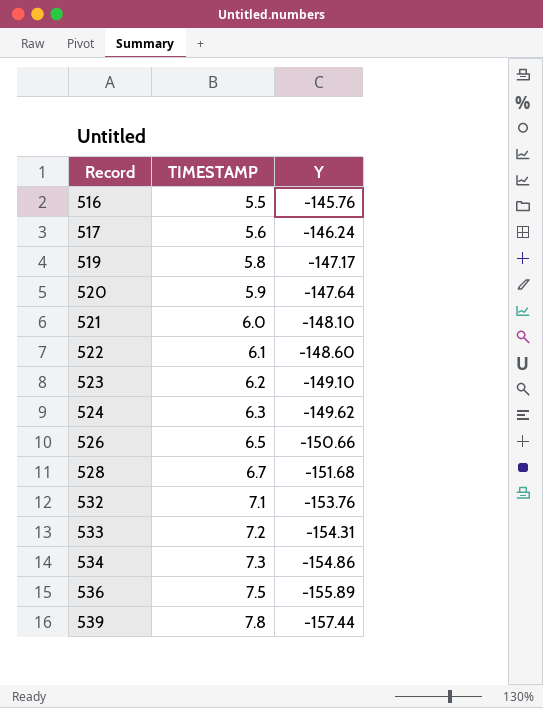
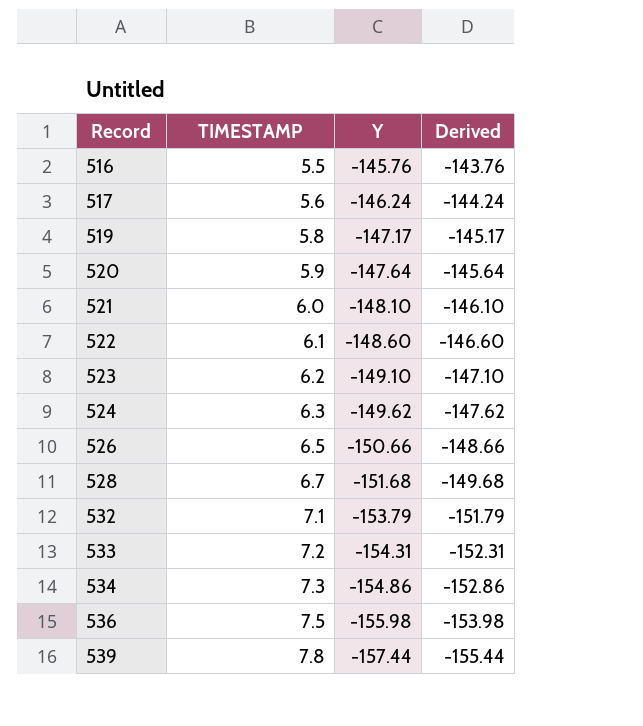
column Derived | formula: none -> [Y] + 2
532 | Y: -153.76 -> -153.79
536 | Y: -155.89 -> -155.98

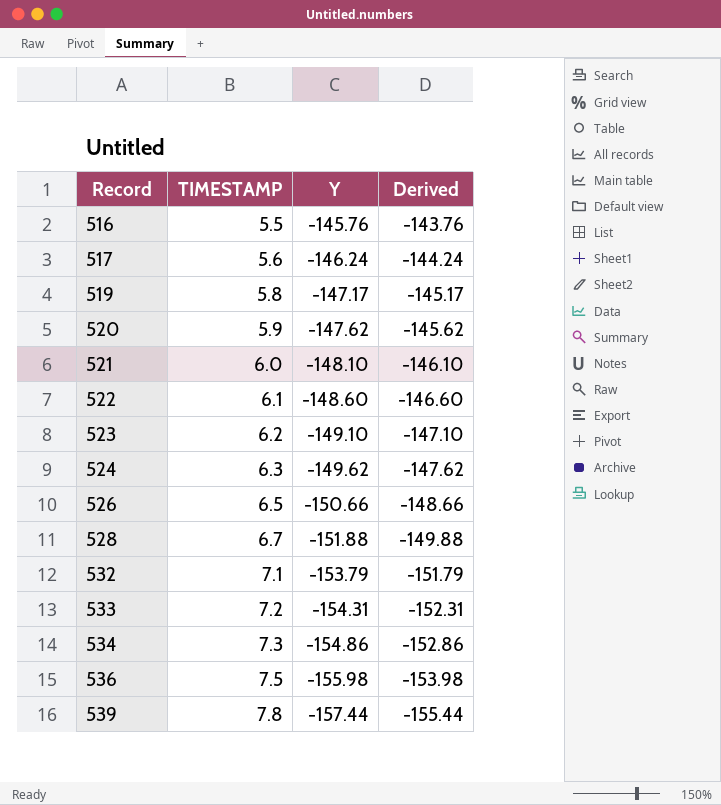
520 | Y: -147.64 -> -147.62
520 | Derived: -145.64 -> -145.62
528 | Y: -151.68 -> -151.88
528 | Derived: -149.68 -> -149.88

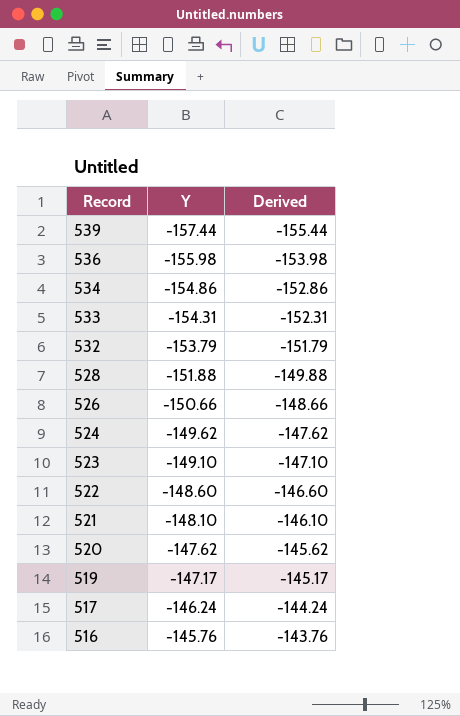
row order: Record ascending -> Record descending
column TIMESTAMP | position: 2 -> none

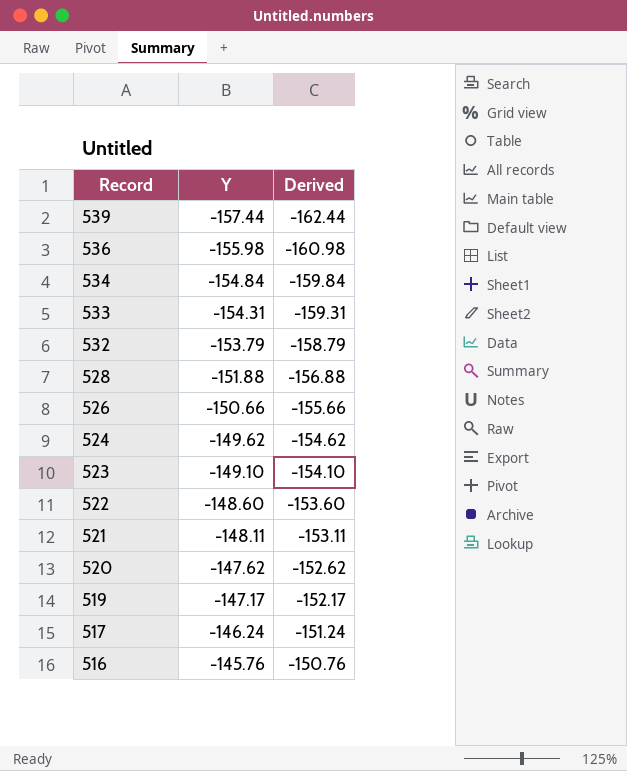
column Derived | formula: [Y] + 2 -> [Y] - 5
534 | Y: -154.86 -> -154.84
521 | Y: -148.10 -> -148.11

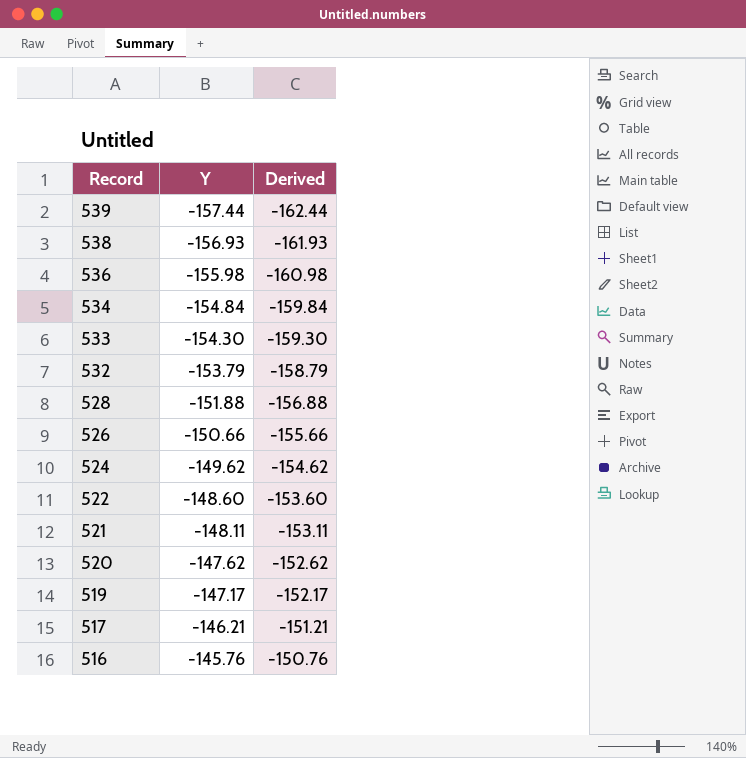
row 523: -149.10 | -154.10 -> none
row 538: none -> -156.93 | -161.93
533 | Y: -154.31 -> -154.30
533 | Derived: -159.31 -> -159.30
517 | Y: -146.24 -> -146.21
517 | Derived: -151.24 -> -151.21

